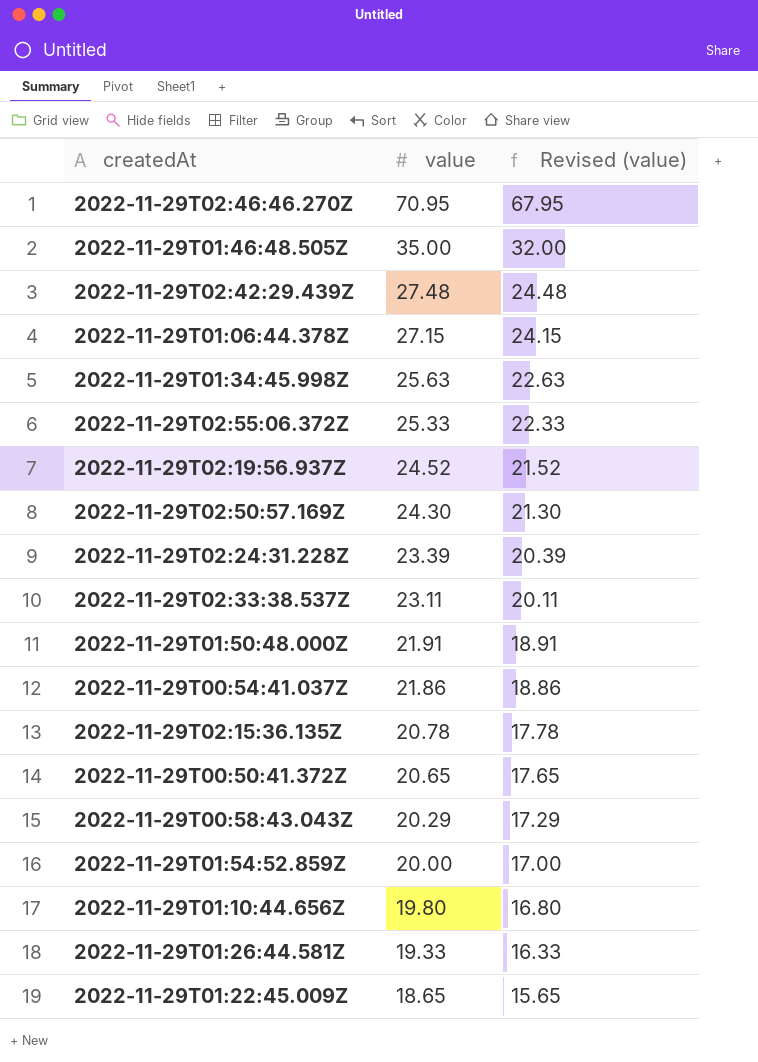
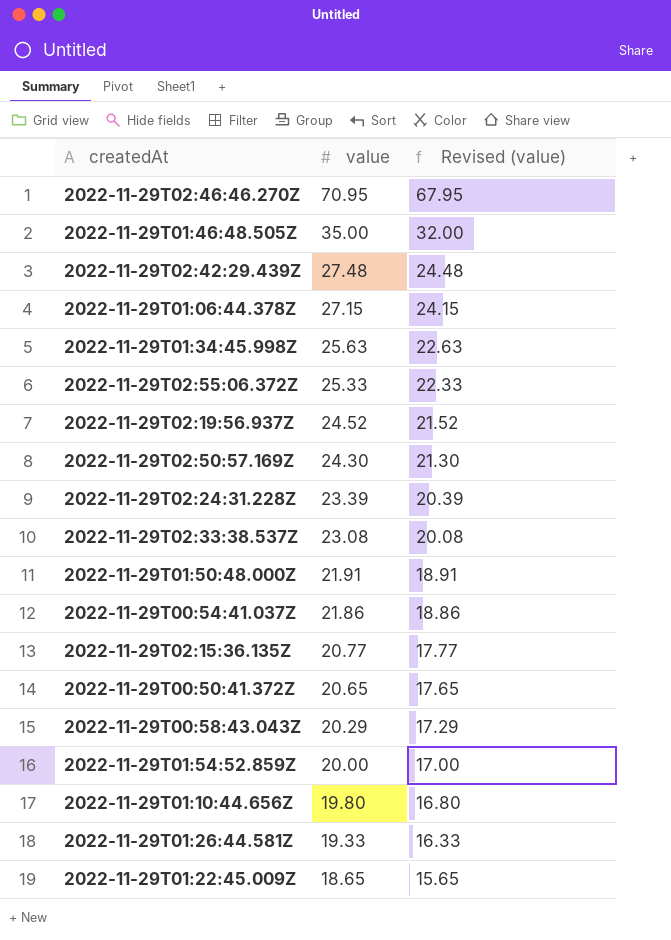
2022-11-29T02:33:38.537Z | value: 23.11 -> 23.08
2022-11-29T02:33:38.537Z | Revised (value): 20.11 -> 20.08
2022-11-29T02:15:36.135Z | value: 20.78 -> 20.77
2022-11-29T02:15:36.135Z | Revised (value): 17.78 -> 17.77

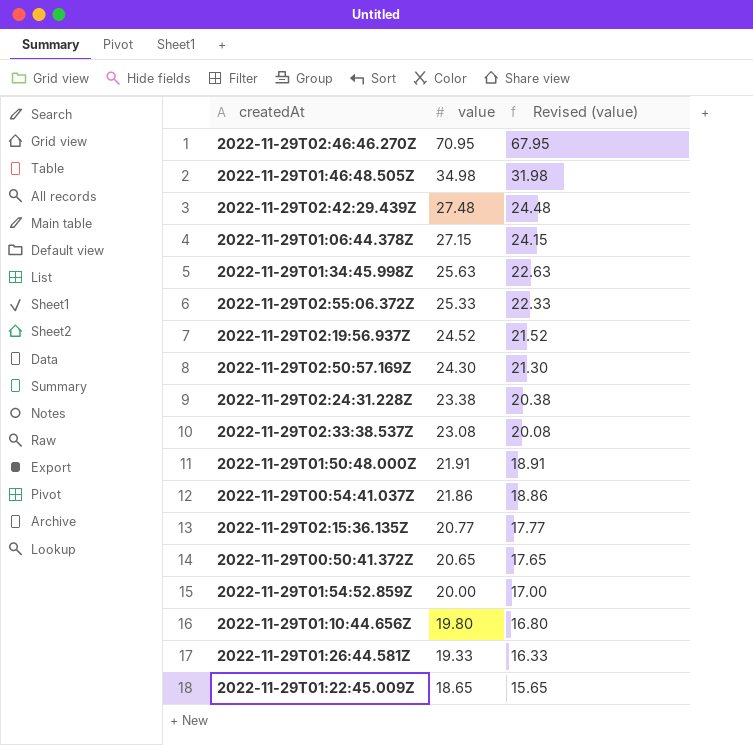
row 2022-11-29T00:58:43.043Z: 20.29 | 17.29 -> none
2022-11-29T01:46:48.505Z | value: 35.00 -> 34.98
2022-11-29T01:46:48.505Z | Revised (value): 32.00 -> 31.98
2022-11-29T02:24:31.228Z | value: 23.39 -> 23.38
2022-11-29T02:24:31.228Z | Revised (value): 20.39 -> 20.38

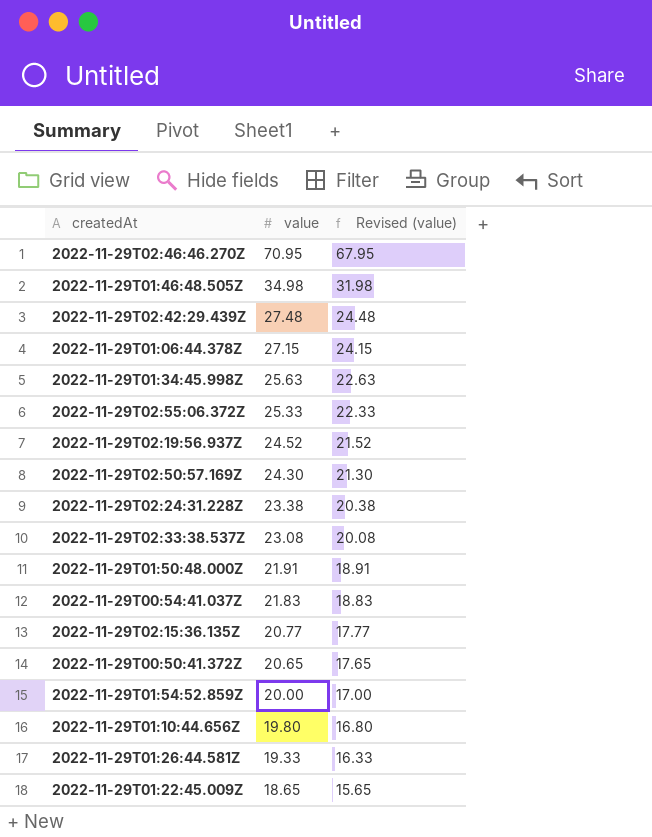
2022-11-29T00:54:41.037Z | value: 21.86 -> 21.83
2022-11-29T00:54:41.037Z | Revised (value): 18.86 -> 18.83

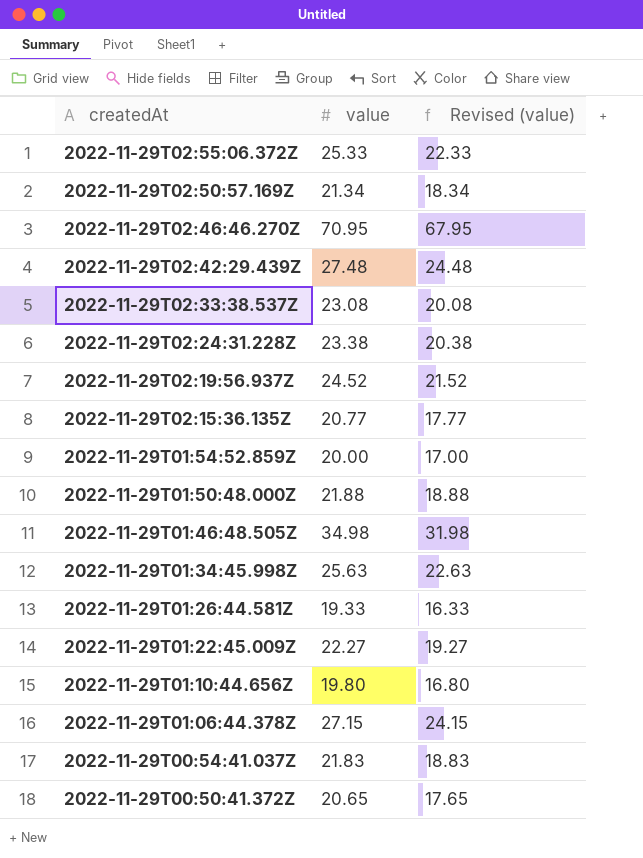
row order: value descending -> createdAt descending
2022-11-29T02:50:57.169Z | value: 24.30 -> 21.34
2022-11-29T02:50:57.169Z | Revised (value): 21.30 -> 18.34
2022-11-29T01:50:48.000Z | value: 21.91 -> 21.88
2022-11-29T01:50:48.000Z | Revised (value): 18.91 -> 18.88
2022-11-29T01:22:45.009Z | value: 18.65 -> 22.27
2022-11-29T01:22:45.009Z | Revised (value): 15.65 -> 19.27

